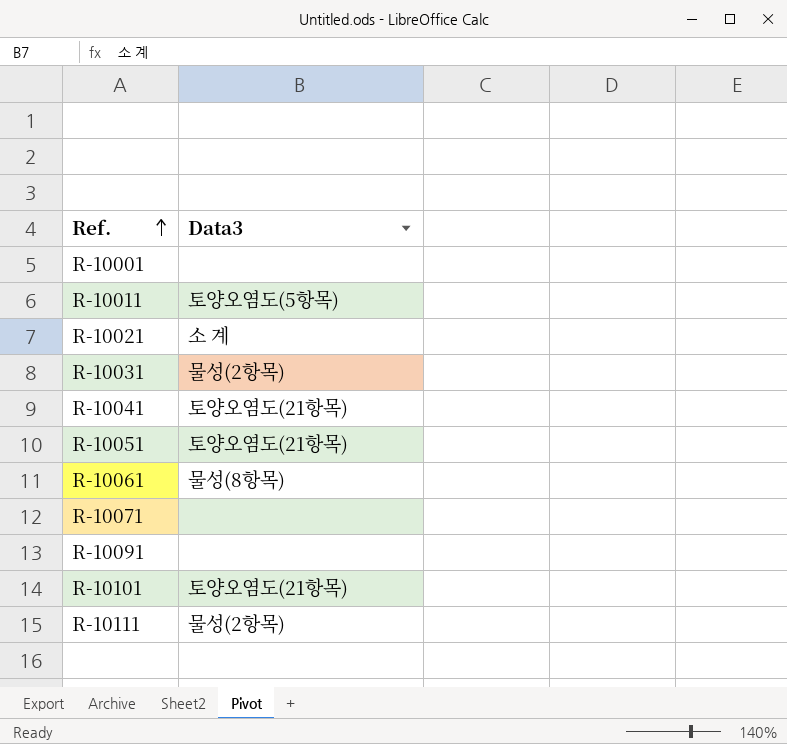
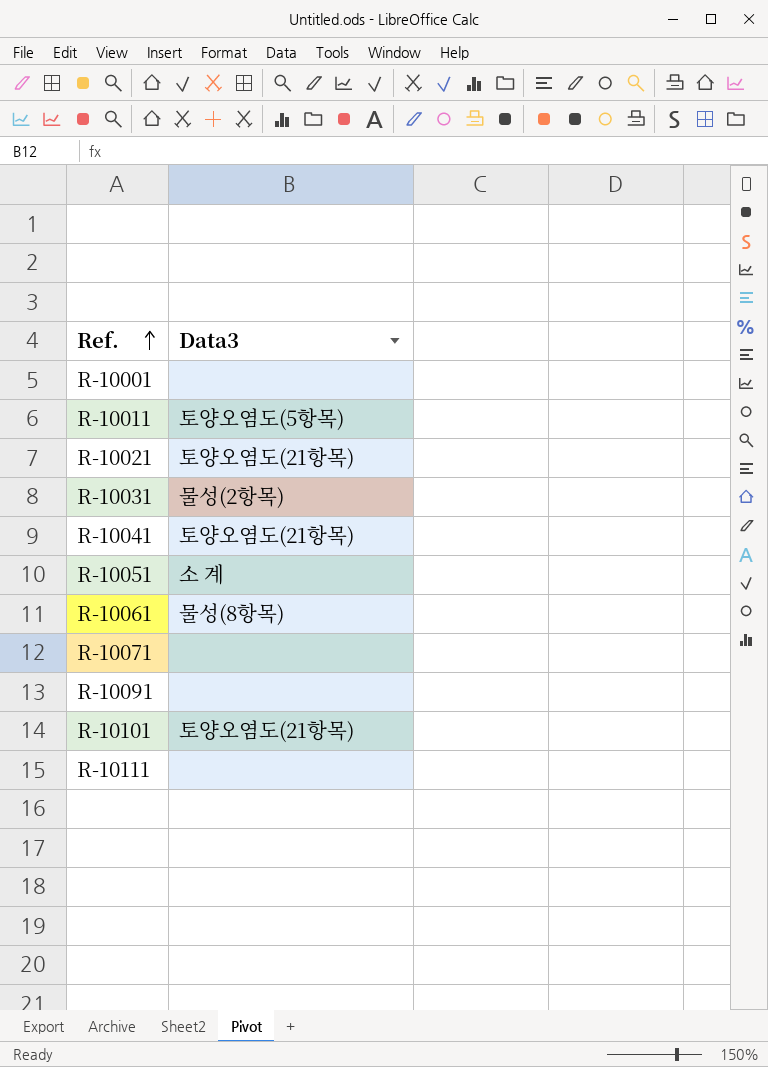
R-10021 | Data3: 소 계 -> 토양오염도(21항목)
R-10051 | Data3: 토양오염도(21항목) -> 소 계
R-10111 | Data3: 물성(2항목) -> none

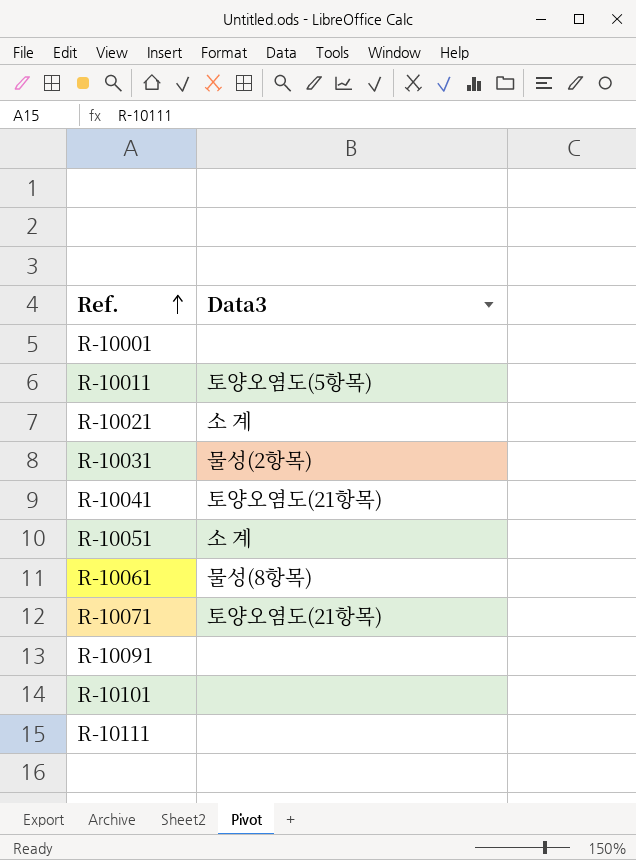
R-10021 | Data3: 토양오염도(21항목) -> 소 계
R-10071 | Data3: none -> 토양오염도(21항목)
R-10101 | Data3: 토양오염도(21항목) -> none

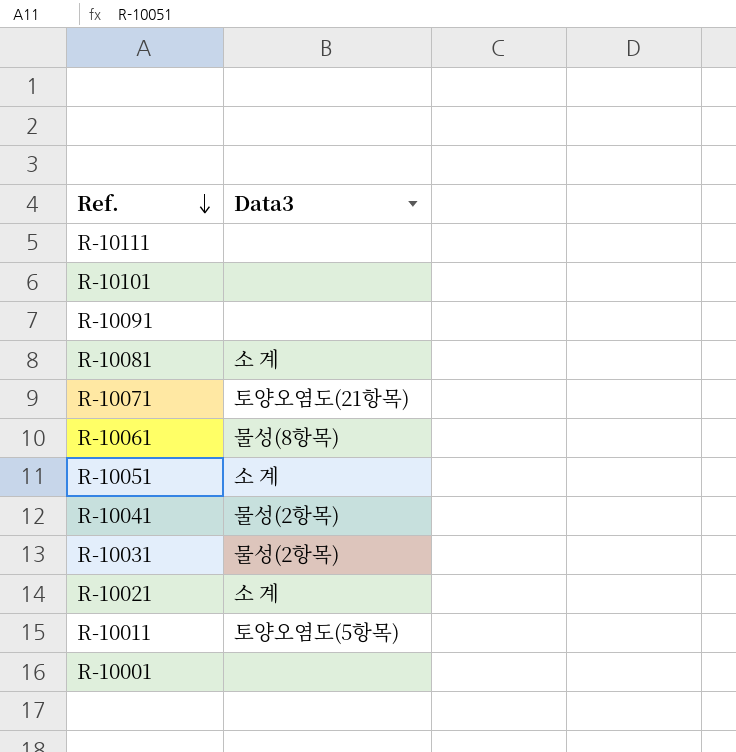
row order: Ref. ascending -> Ref. descending
row R-10081: none -> 소 계
R-10041 | Data3: 토양오염도(21항목) -> 물성(2항목)

